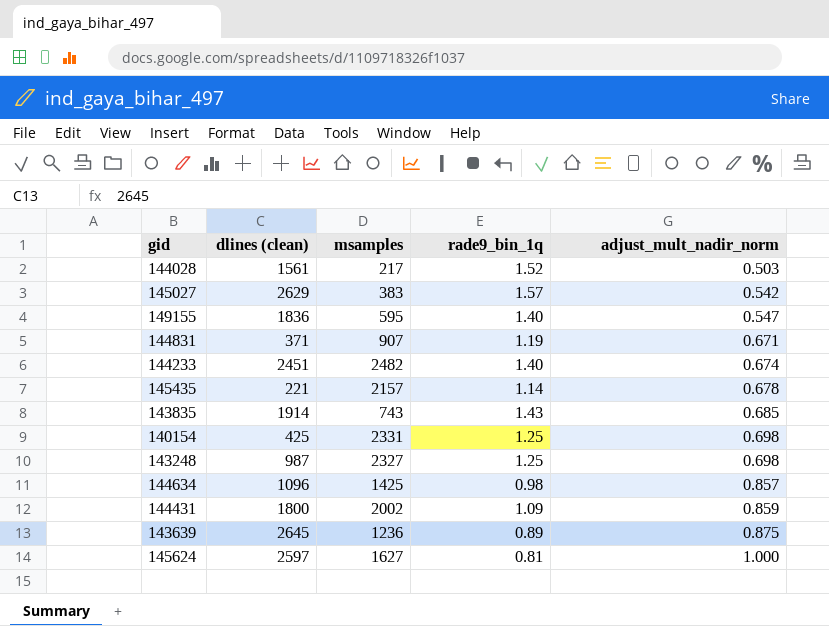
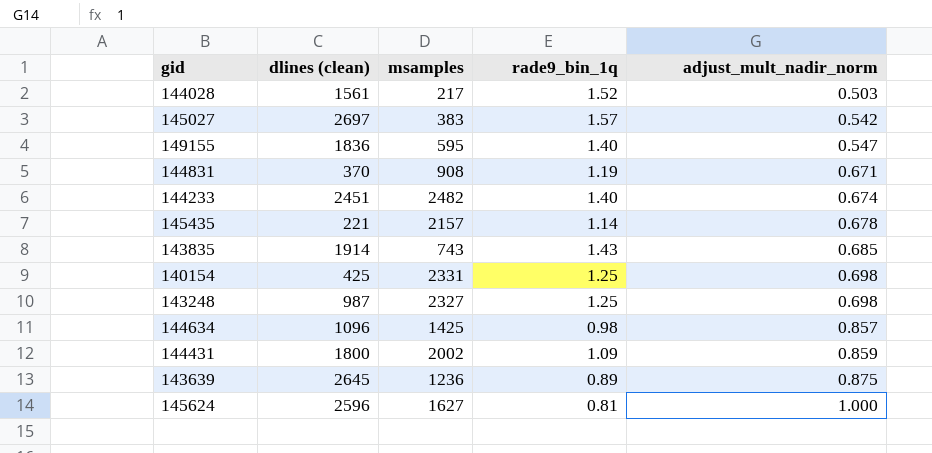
145027 | dlines (clean): 2629 -> 2697
144831 | dlines (clean): 371 -> 370
144831 | msamples: 907 -> 908
145624 | dlines (clean): 2597 -> 2596

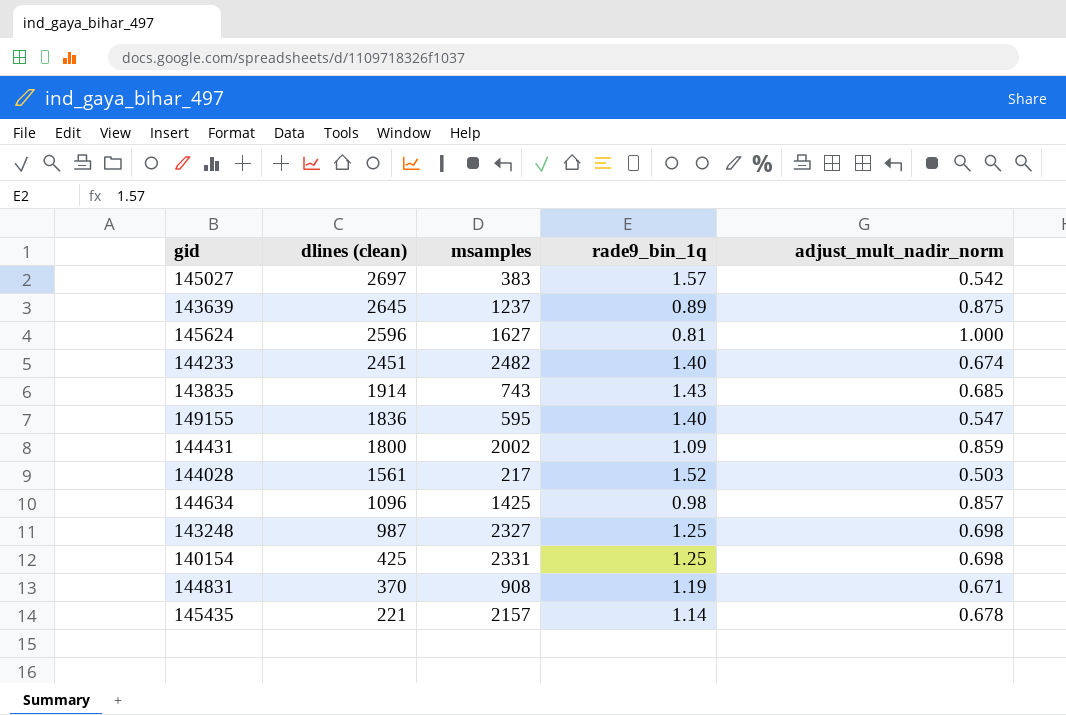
row order: adjust_mult_nadir_norm ascending -> dlines (clean) descending
143639 | msamples: 1236 -> 1237

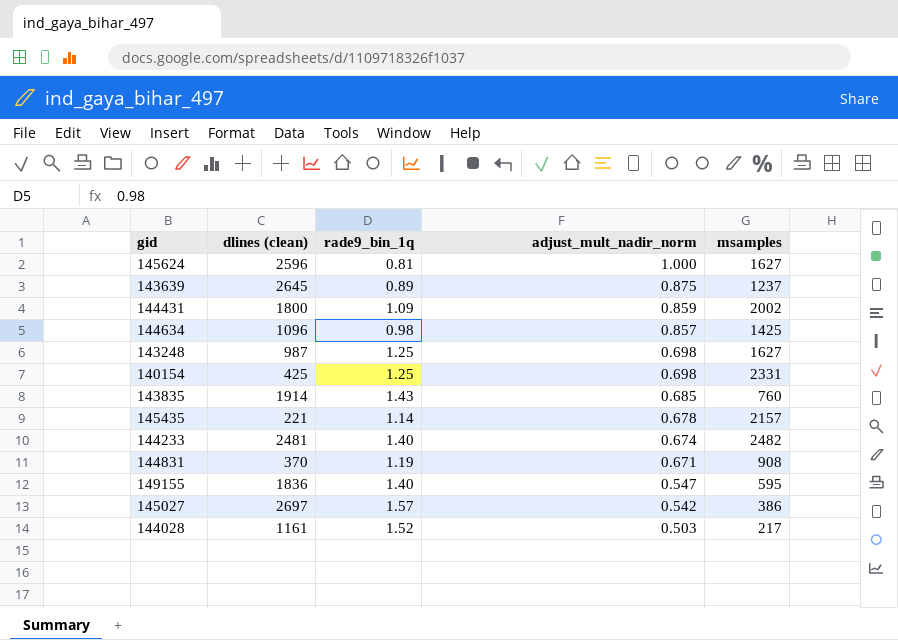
row order: dlines (clean) descending -> adjust_mult_nadir_norm descending
column msamples | position: 3 -> 5
143248 | msamples: 2327 -> 1627
143835 | msamples: 743 -> 760
144233 | dlines (clean): 2451 -> 2481
145027 | msamples: 383 -> 386
144028 | dlines (clean): 1561 -> 1161

